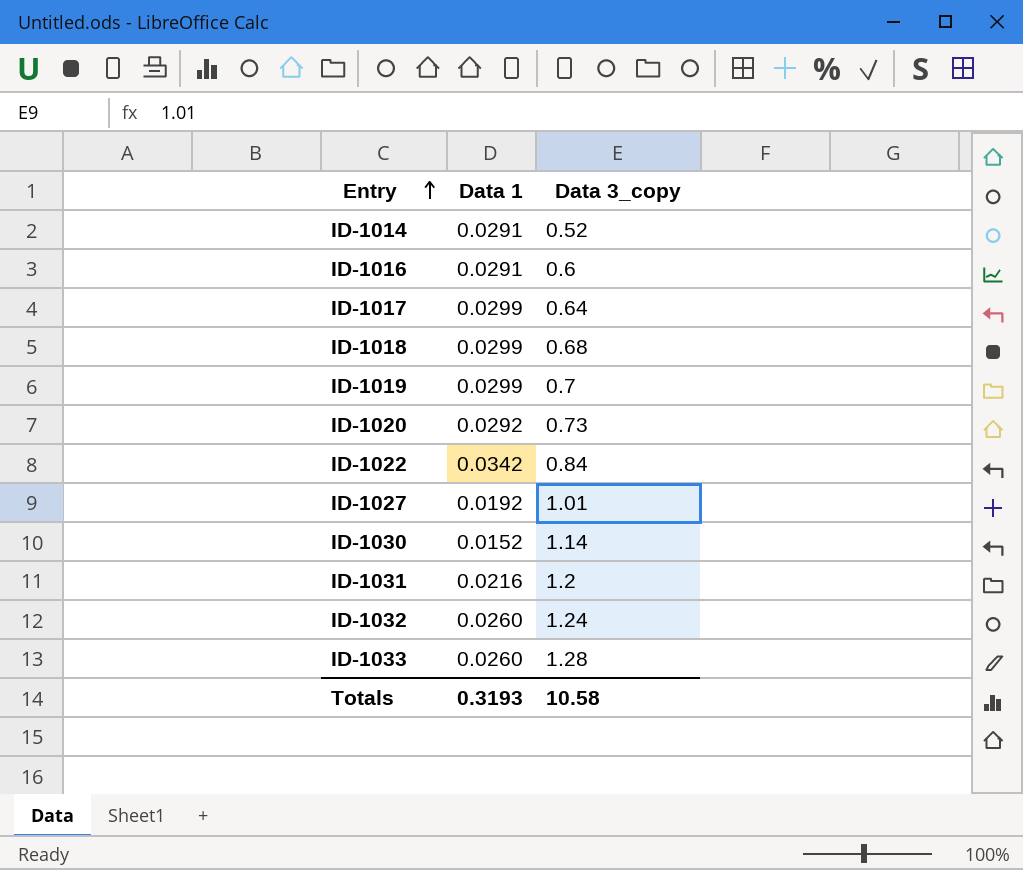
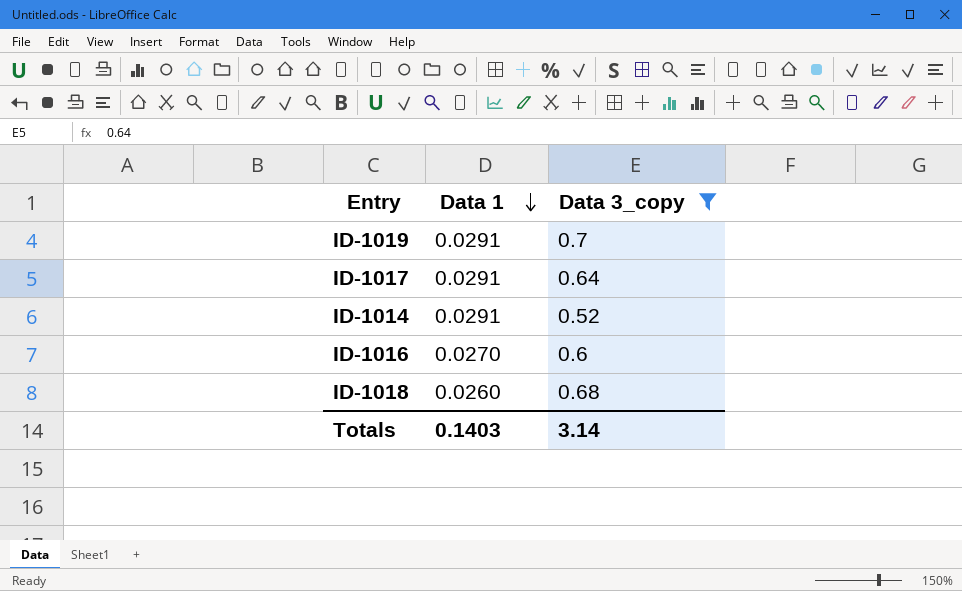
filter: none -> Data 3_copy <= 0.7
row order: Entry ascending -> Data 1 descending
ID-1019 | Data 1: 0.0299 -> 0.0291
ID-1017 | Data 1: 0.0299 -> 0.0291
ID-1016 | Data 1: 0.0291 -> 0.0270
ID-1018 | Data 1: 0.0299 -> 0.0260
Totals | Data 1: 0.3193 -> 0.1403
Totals | Data 3_copy: 10.58 -> 3.14

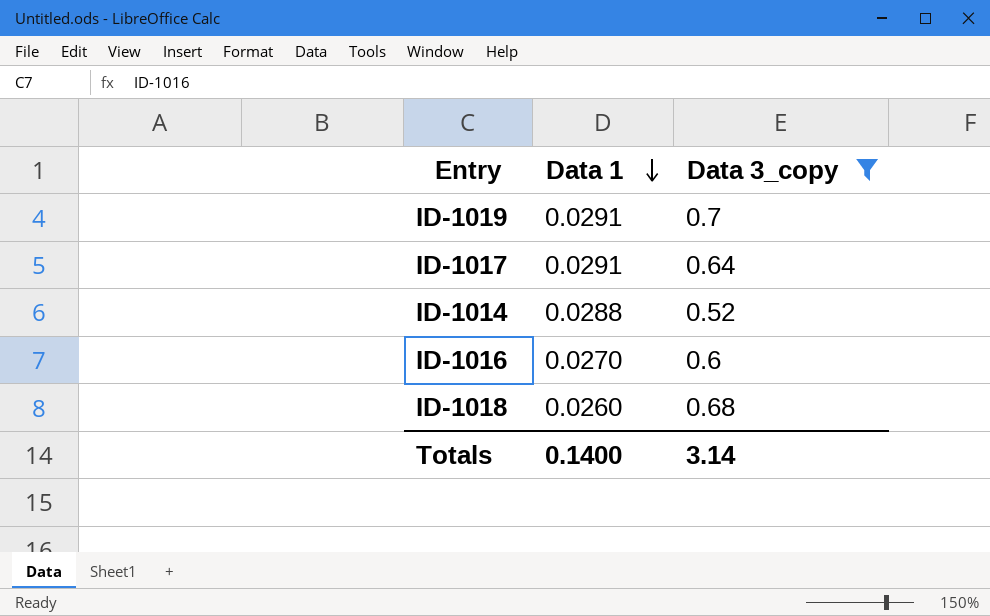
ID-1014 | Data 1: 0.0291 -> 0.0288
Totals | Data 1: 0.1403 -> 0.1400

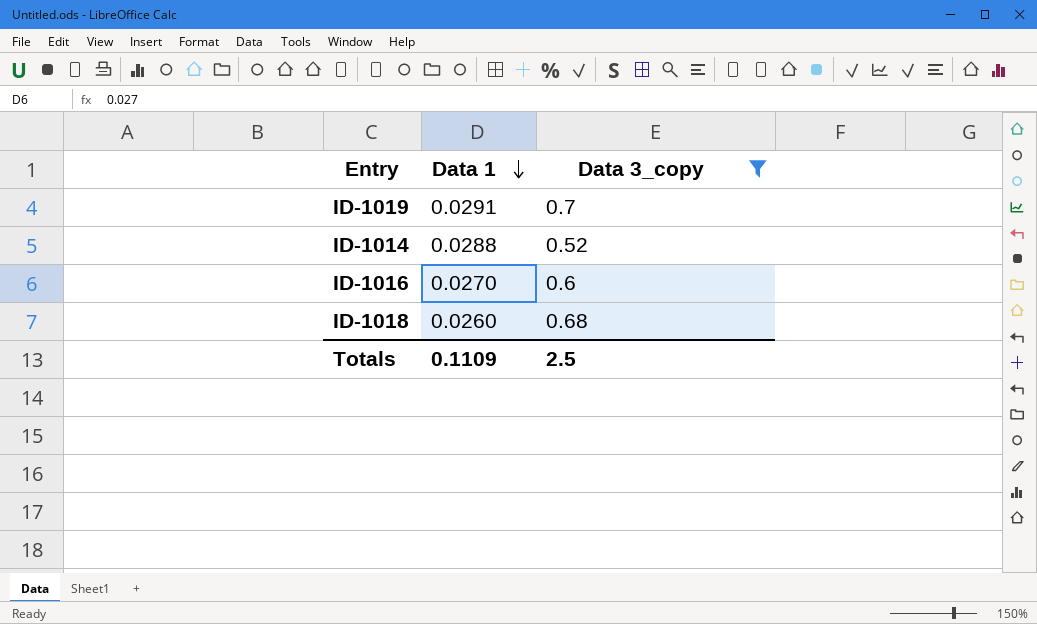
row ID-1017: 0.0291 | 0.64 -> none
Totals | Data 1: 0.1400 -> 0.1109
Totals | Data 3_copy: 3.14 -> 2.5

